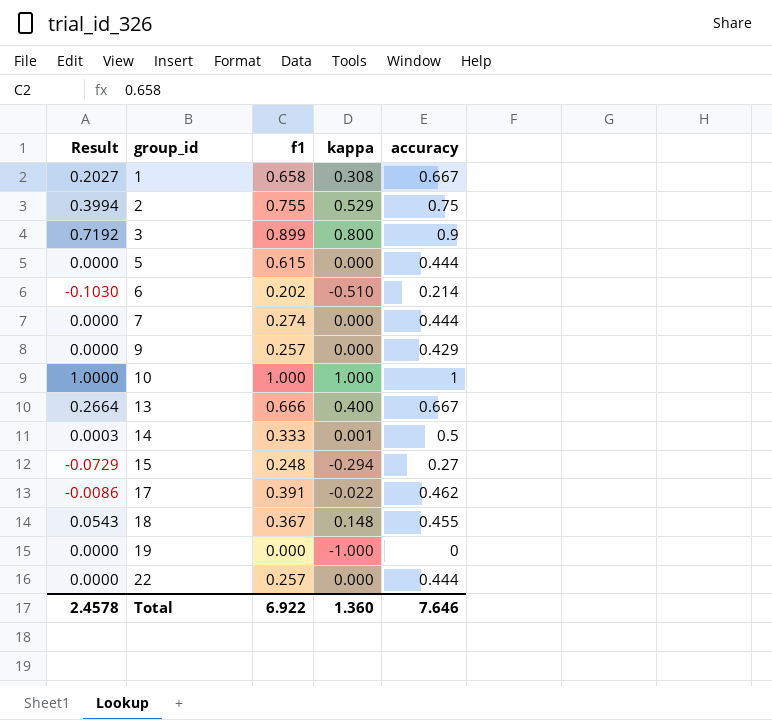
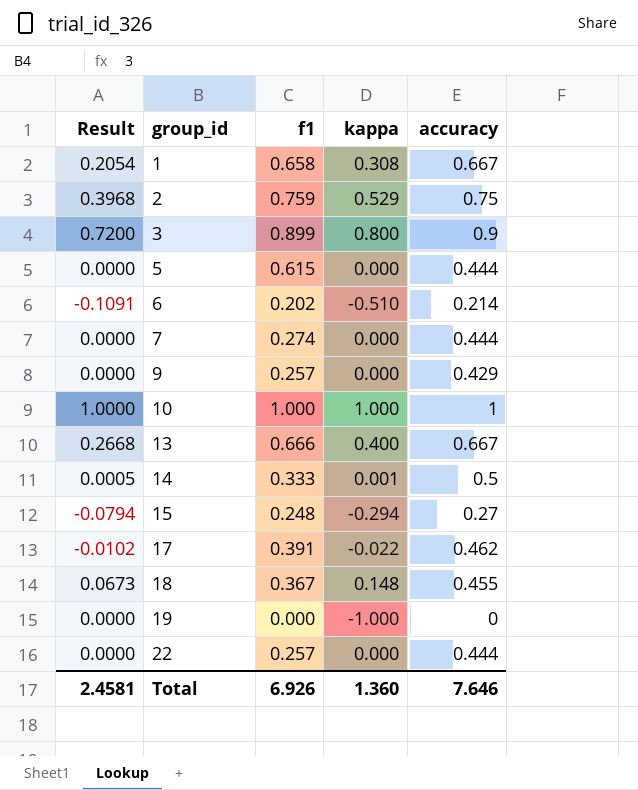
column Result | formula: [f1] * [kappa] -> [kappa] * [accuracy]
2 | f1: 0.755 -> 0.759
Total | Result: 2.4578 -> 2.4581
Total | f1: 6.922 -> 6.926

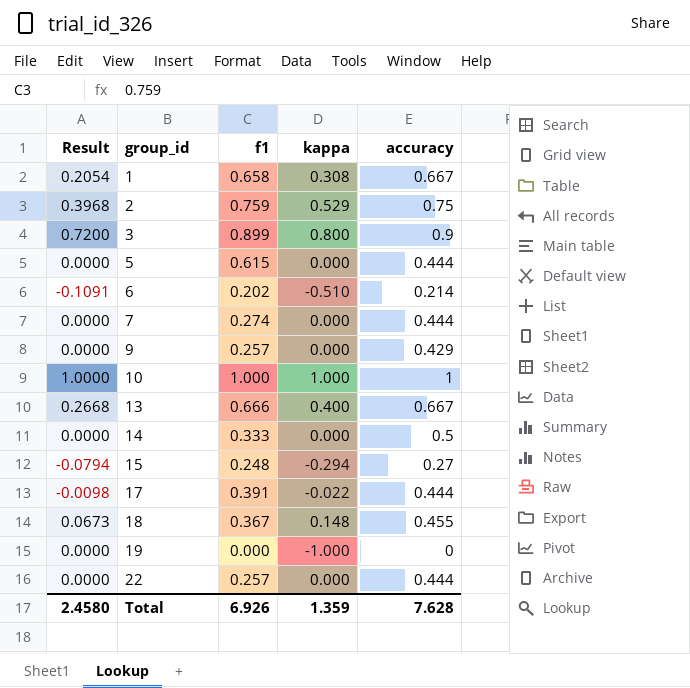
14 | Result: 0.0005 -> 0.0000
14 | kappa: 0.001 -> 0.000
17 | Result: -0.0102 -> -0.0098
17 | accuracy: 0.462 -> 0.444
Total | Result: 2.4581 -> 2.4580
Total | kappa: 1.360 -> 1.359
Total | accuracy: 7.646 -> 7.628

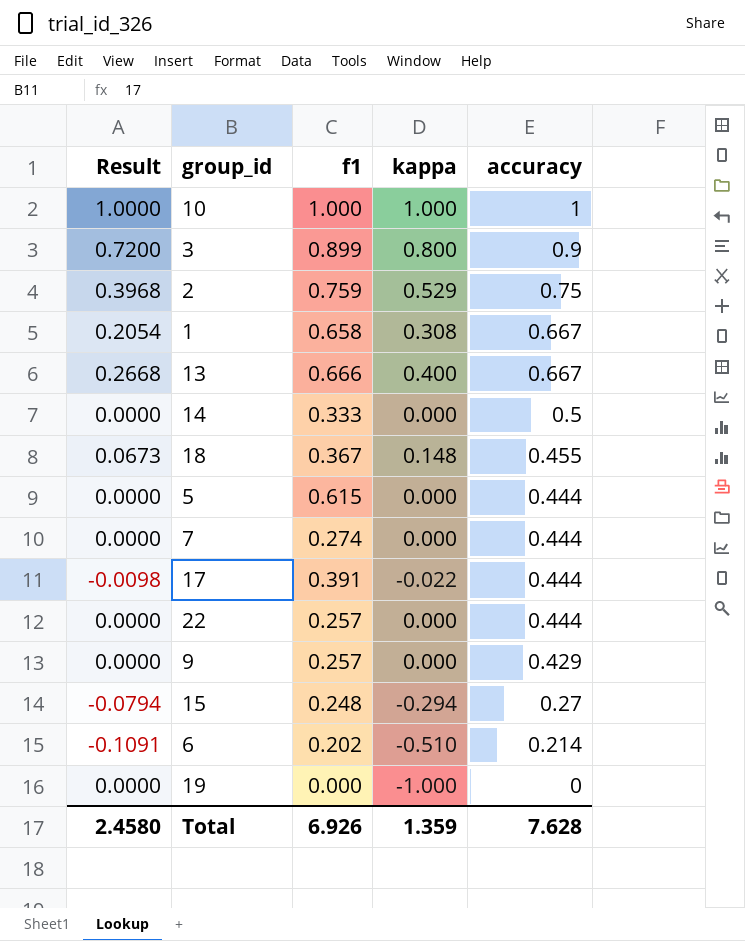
row order: group_id ascending -> accuracy descending

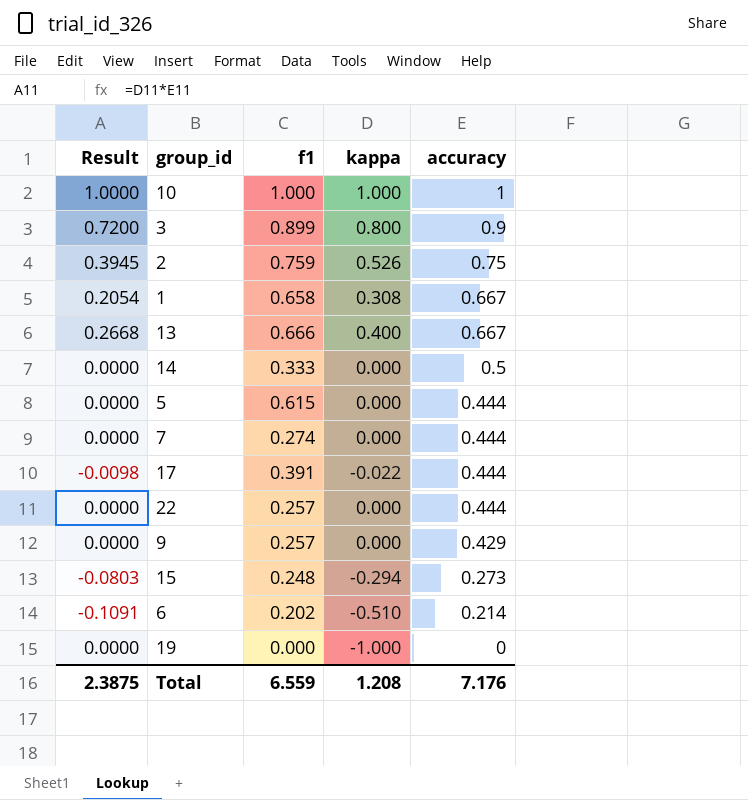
row 18: 0.0673 | 0.367 | 0.148 | 0.455 -> none
2 | Result: 0.3968 -> 0.3945
2 | kappa: 0.529 -> 0.526
15 | Result: -0.0794 -> -0.0803
15 | accuracy: 0.27 -> 0.273
Total | Result: 2.4580 -> 2.3875
Total | f1: 6.926 -> 6.559
Total | kappa: 1.359 -> 1.208
Total | accuracy: 7.628 -> 7.176

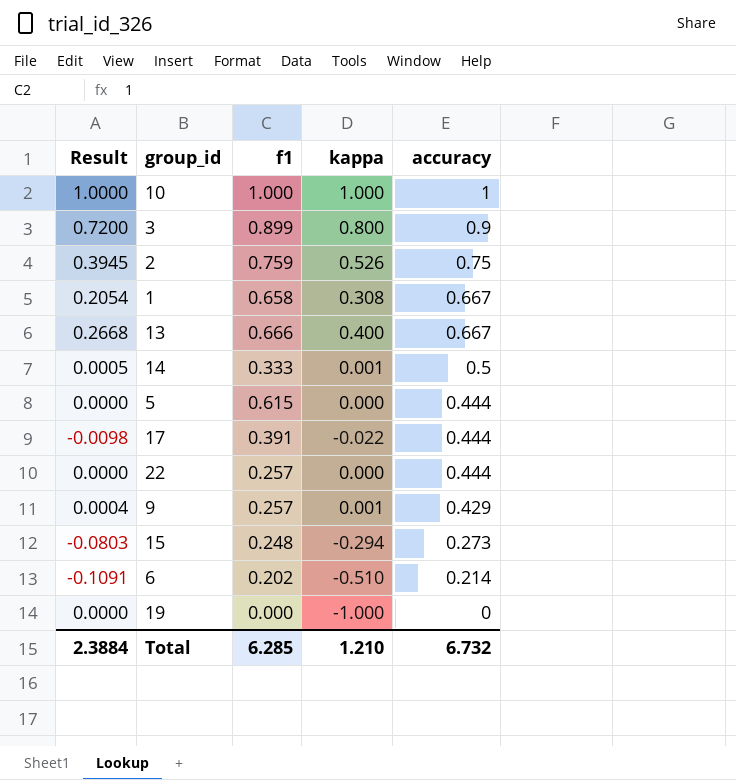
row 7: 0.0000 | 0.274 | 0.000 | 0.444 -> none
14 | Result: 0.0000 -> 0.0005
14 | kappa: 0.000 -> 0.001
9 | Result: 0.0000 -> 0.0004
9 | kappa: 0.000 -> 0.001
Total | Result: 2.3875 -> 2.3884
Total | f1: 6.559 -> 6.285
Total | kappa: 1.208 -> 1.210
Total | accuracy: 7.176 -> 6.732

